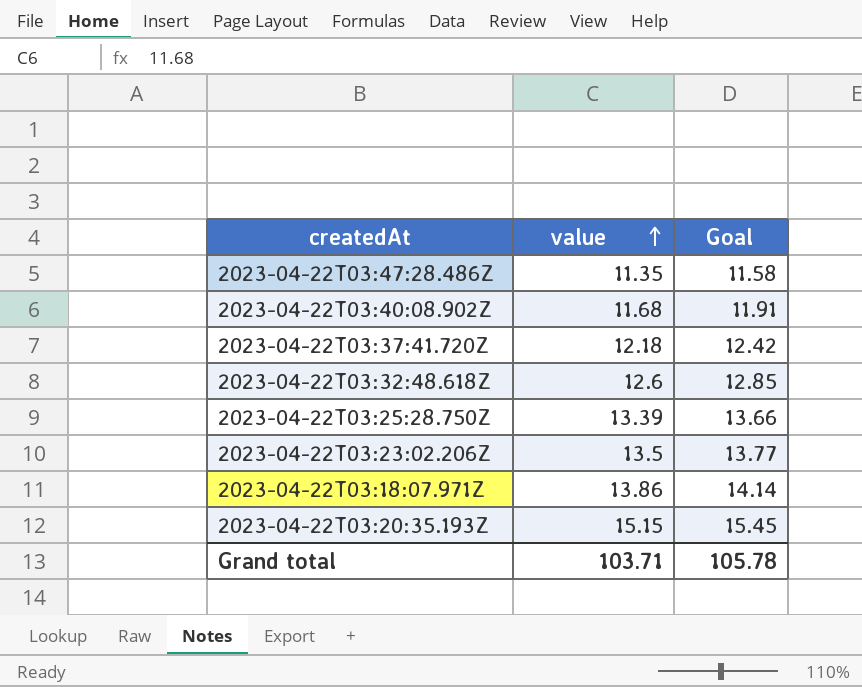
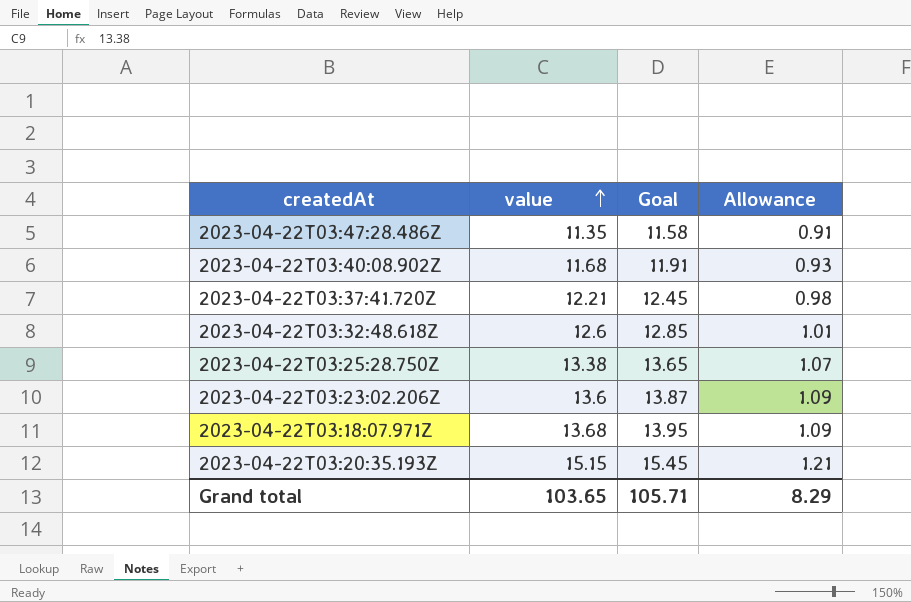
column Allowance | formula: none -> [value] * 0.08
2023-04-22T03:37:41.720Z | value: 12.18 -> 12.21
2023-04-22T03:37:41.720Z | Goal: 12.42 -> 12.45
2023-04-22T03:25:28.750Z | value: 13.39 -> 13.38
2023-04-22T03:25:28.750Z | Goal: 13.66 -> 13.65
2023-04-22T03:23:02.206Z | value: 13.5 -> 13.6
2023-04-22T03:23:02.206Z | Goal: 13.77 -> 13.87
2023-04-22T03:18:07.971Z | value: 13.86 -> 13.68
2023-04-22T03:18:07.971Z | Goal: 14.14 -> 13.95
Grand total | value: 103.71 -> 103.65
Grand total | Goal: 105.78 -> 105.71

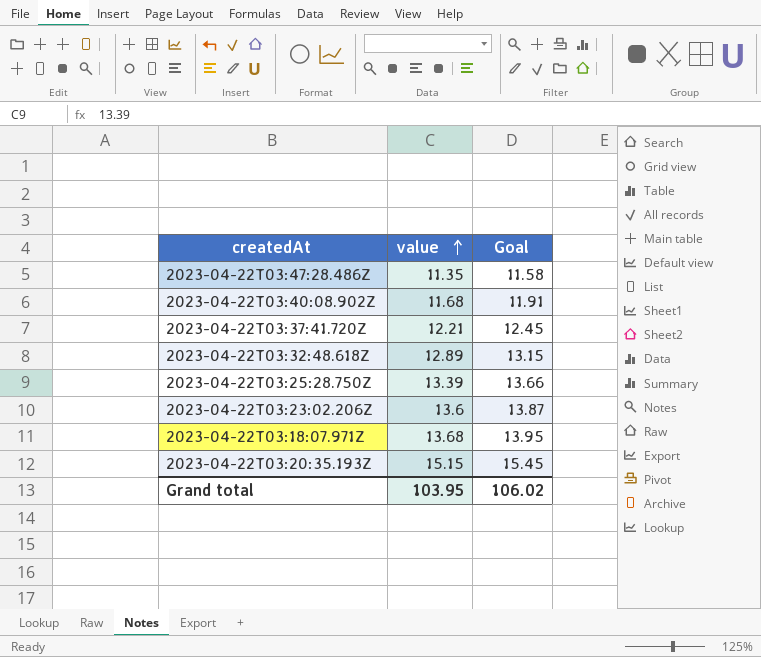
column Allowance | formula: [value] * 0.08 -> none
2023-04-22T03:32:48.618Z | value: 12.6 -> 12.89
2023-04-22T03:32:48.618Z | Goal: 12.85 -> 13.15
2023-04-22T03:25:28.750Z | value: 13.38 -> 13.39
2023-04-22T03:25:28.750Z | Goal: 13.65 -> 13.66
Grand total | value: 103.65 -> 103.95
Grand total | Goal: 105.71 -> 106.02

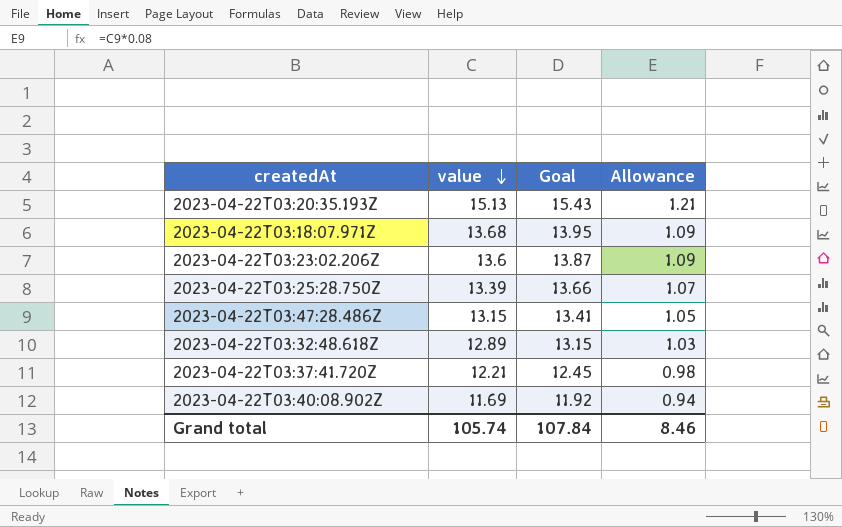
row order: value ascending -> value descending
column Allowance | formula: none -> [value] * 0.08
2023-04-22T03:20:35.193Z | value: 15.15 -> 15.13
2023-04-22T03:20:35.193Z | Goal: 15.45 -> 15.43
2023-04-22T03:47:28.486Z | value: 11.35 -> 13.15
2023-04-22T03:47:28.486Z | Goal: 11.58 -> 13.41
2023-04-22T03:40:08.902Z | value: 11.68 -> 11.69
2023-04-22T03:40:08.902Z | Goal: 11.91 -> 11.92
Grand total | value: 103.95 -> 105.74
Grand total | Goal: 106.02 -> 107.84

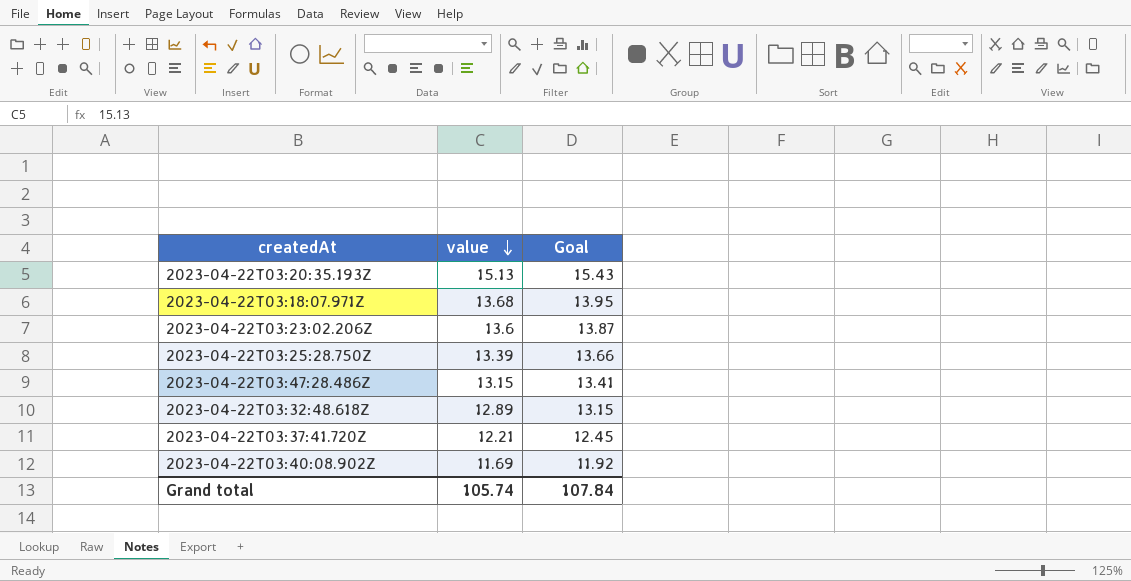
column Allowance | formula: [value] * 0.08 -> none

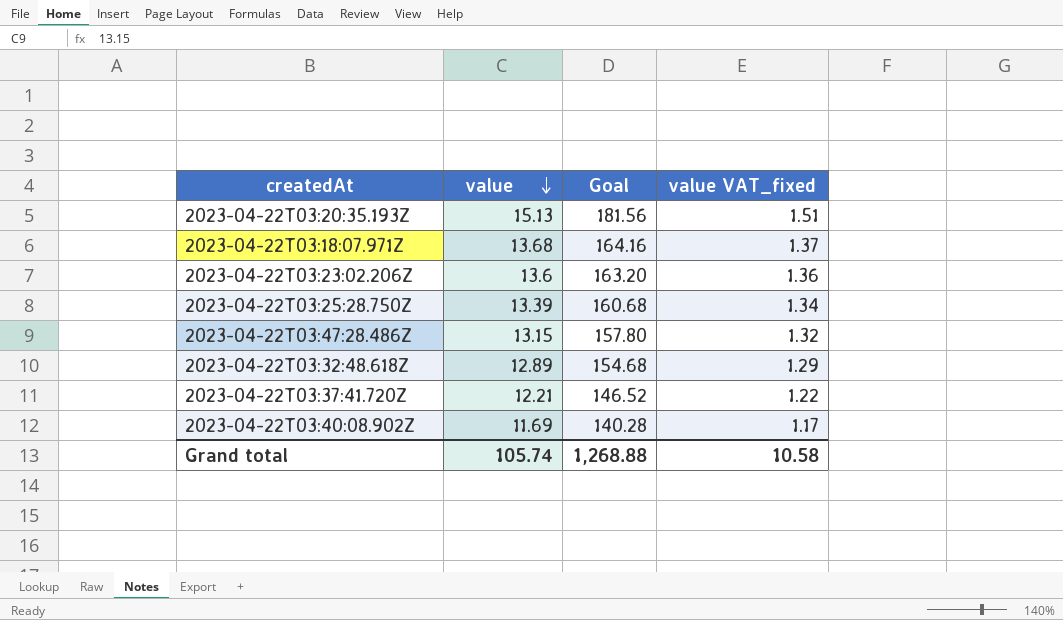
column Goal | formula: [value] * 1.02 -> [value] * 12
column value VAT_fixed | formula: none -> [value] * 0.1
Grand total | Goal: 107.84 -> 1,268.88

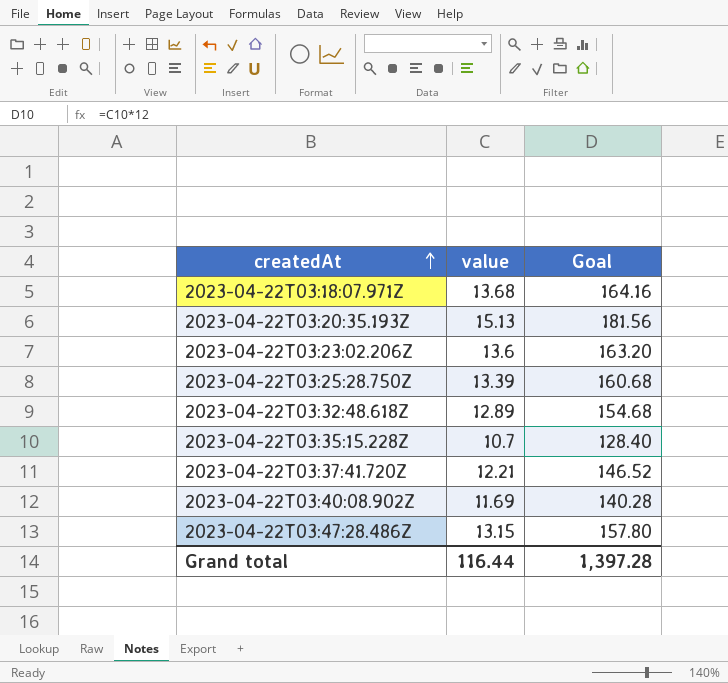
row order: value descending -> createdAt ascending
column value VAT_fixed | formula: [value] * 0.1 -> none
row 2023-04-22T03:35:15.228Z: none -> 10.7 | 128.40
Grand total | value: 105.74 -> 116.44
Grand total | Goal: 1,268.88 -> 1,397.28

